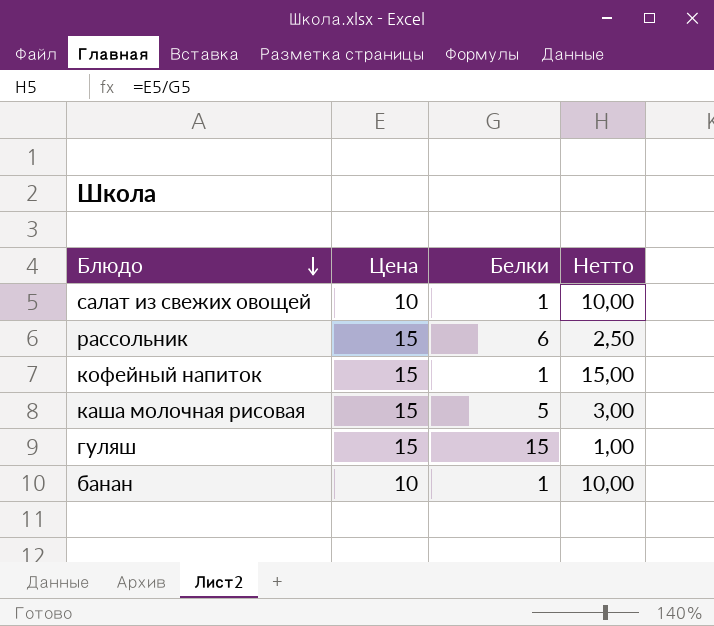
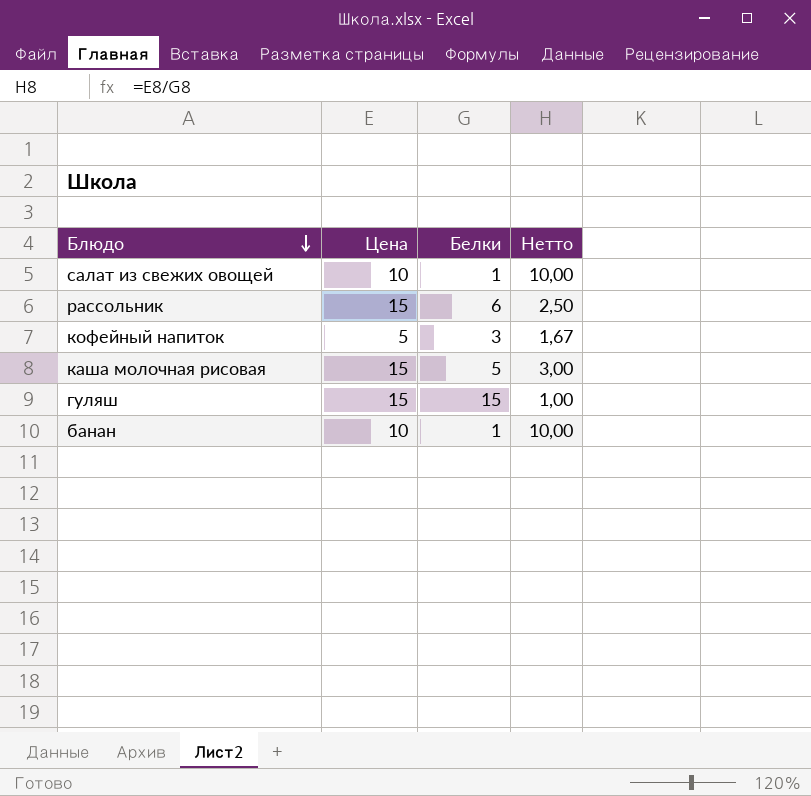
кофейный напиток | Цена: 15 -> 5
кофейный напиток | Белки: 1 -> 3
кофейный напиток | Нетто: 15,00 -> 1,67

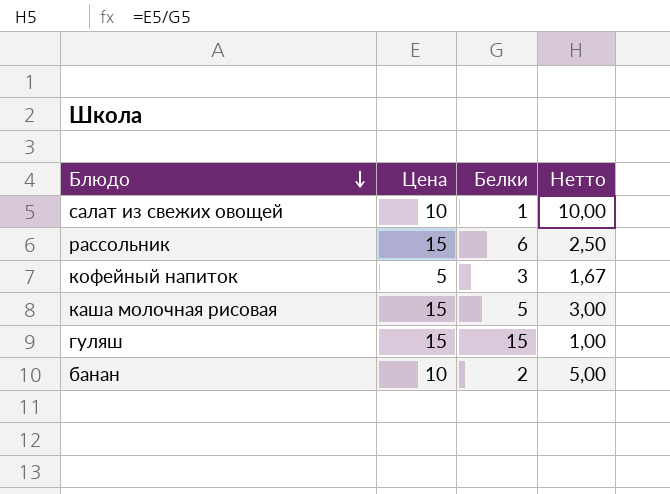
банан | Белки: 1 -> 2
банан | Нетто: 10,00 -> 5,00

